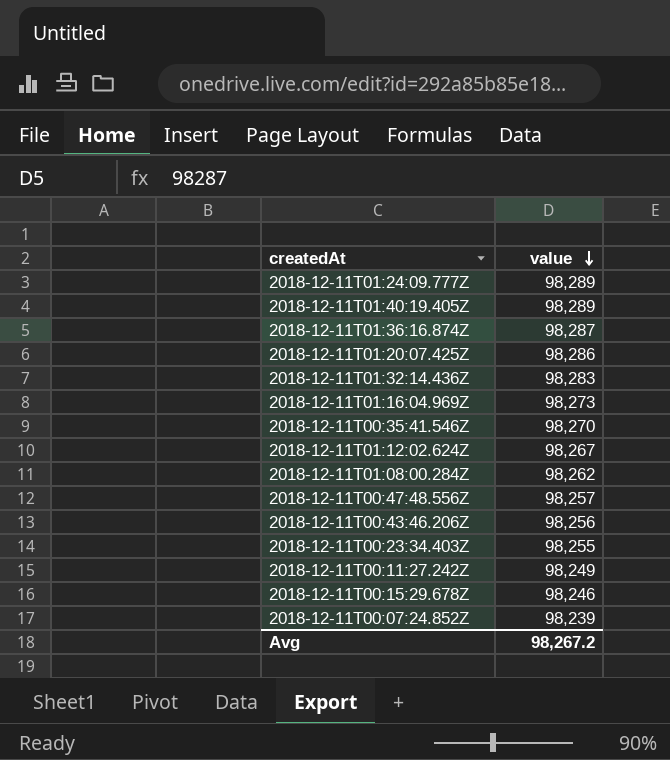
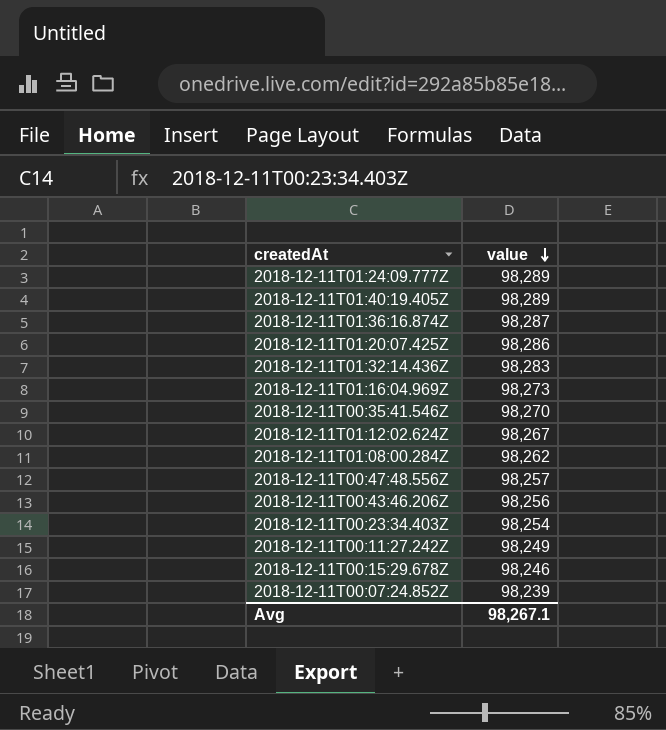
2018-12-11T00:23:34.403Z | value: 98,255 -> 98,254
Avg | value: 98,267.2 -> 98,267.1

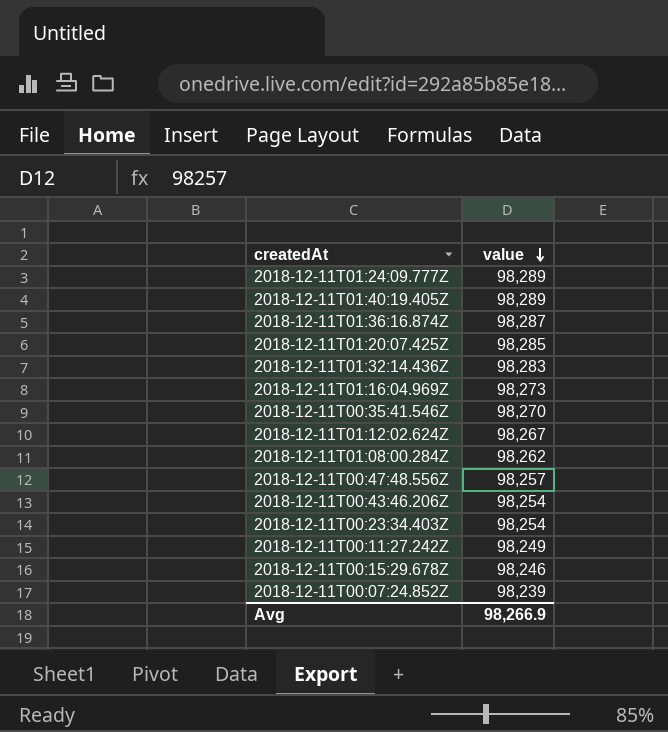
2018-12-11T01:20:07.425Z | value: 98,286 -> 98,285
2018-12-11T00:43:46.206Z | value: 98,256 -> 98,254
Avg | value: 98,267.1 -> 98,266.9

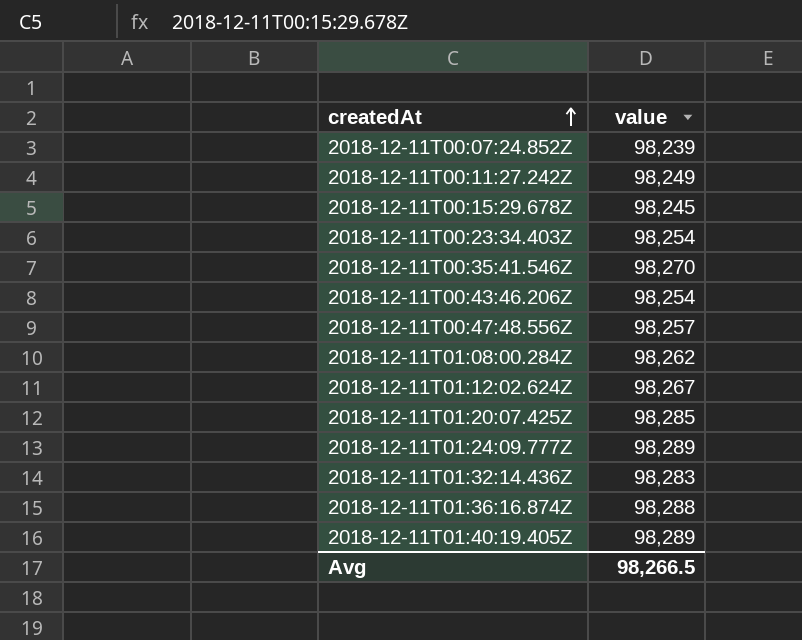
row order: value descending -> createdAt ascending
row 2018-12-11T01:16:04.969Z: 98,273 -> none
2018-12-11T00:15:29.678Z | value: 98,246 -> 98,245
2018-12-11T01:36:16.874Z | value: 98,287 -> 98,288
Avg | value: 98,266.9 -> 98,266.5

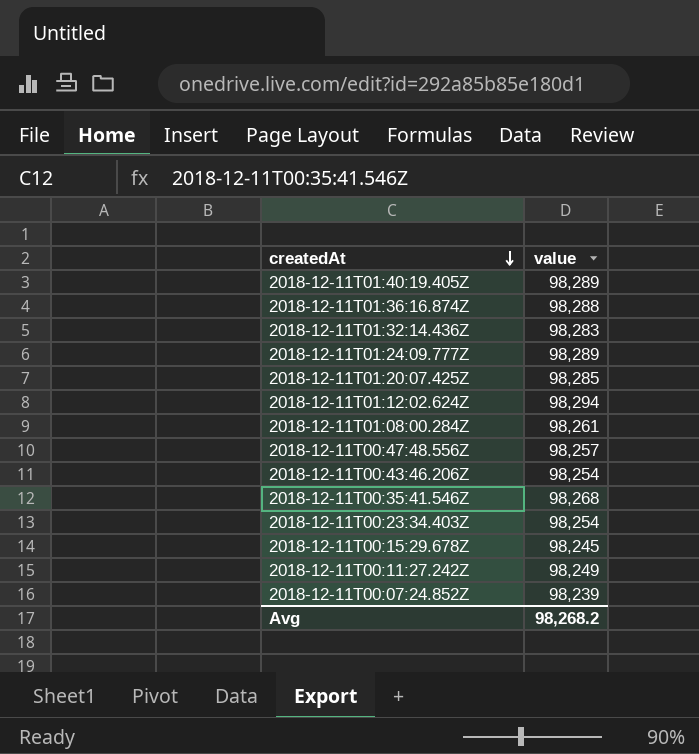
row order: createdAt ascending -> createdAt descending
2018-12-11T01:12:02.624Z | value: 98,267 -> 98,294
2018-12-11T01:08:00.284Z | value: 98,262 -> 98,261
2018-12-11T00:35:41.546Z | value: 98,270 -> 98,268
Avg | value: 98,266.5 -> 98,268.2

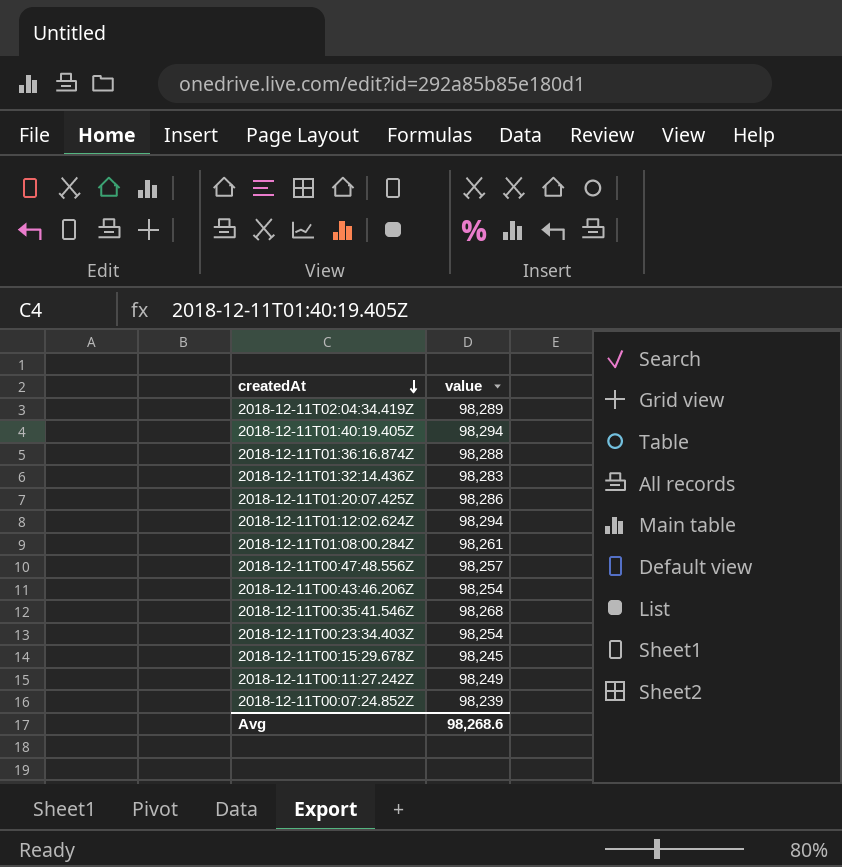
row 2018-12-11T01:24:09.777Z: 98,289 -> none
row 2018-12-11T02:04:34.419Z: none -> 98,289
2018-12-11T01:40:19.405Z | value: 98,289 -> 98,294
2018-12-11T01:20:07.425Z | value: 98,285 -> 98,286
Avg | value: 98,268.2 -> 98,268.6

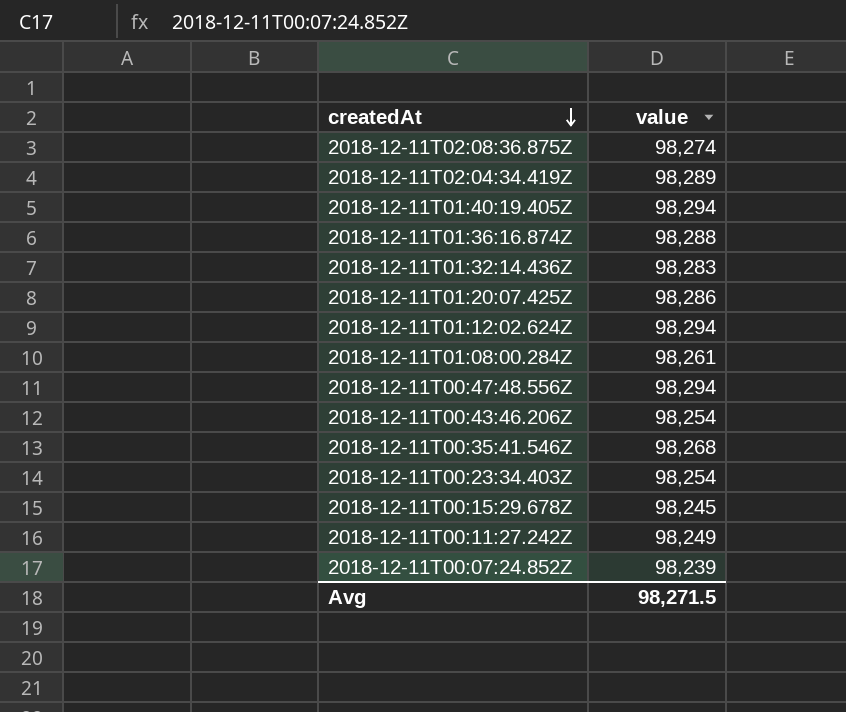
row 2018-12-11T02:08:36.875Z: none -> 98,274
2018-12-11T00:47:48.556Z | value: 98,257 -> 98,294
Avg | value: 98,268.6 -> 98,271.5

